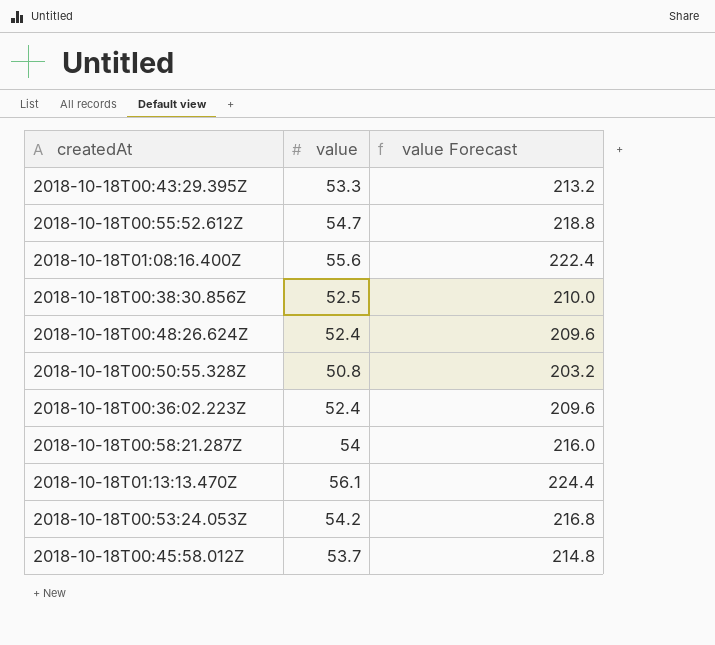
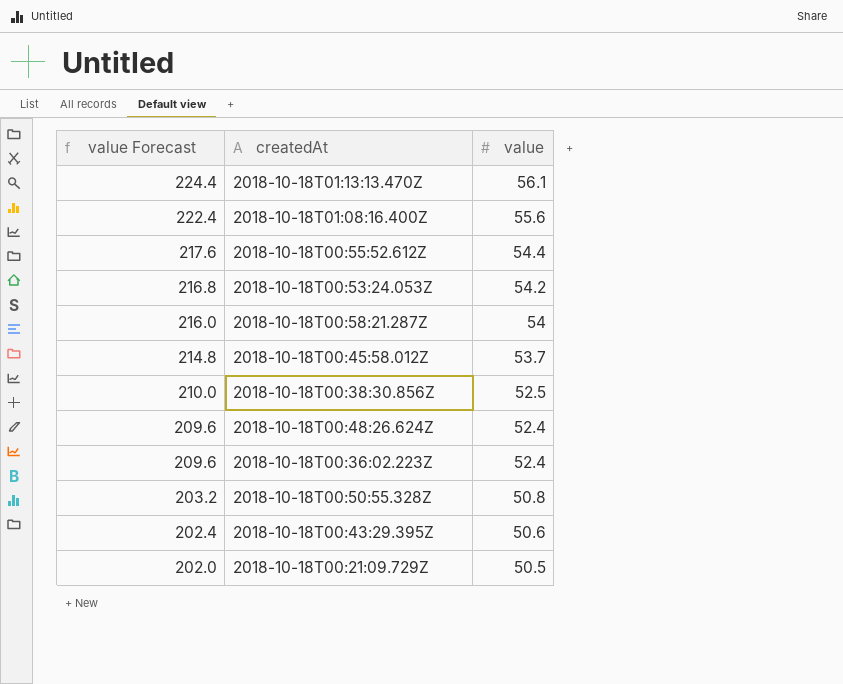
row order: none -> value Forecast descending
column value Forecast | position: 3 -> 1
2018-10-18T00:55:52.612Z | value Forecast: 218.8 -> 217.6
2018-10-18T00:55:52.612Z | value: 54.7 -> 54.4
2018-10-18T00:43:29.395Z | value Forecast: 213.2 -> 202.4
2018-10-18T00:43:29.395Z | value: 53.3 -> 50.6
row 2018-10-18T00:21:09.729Z: none -> 202.0 | 50.5

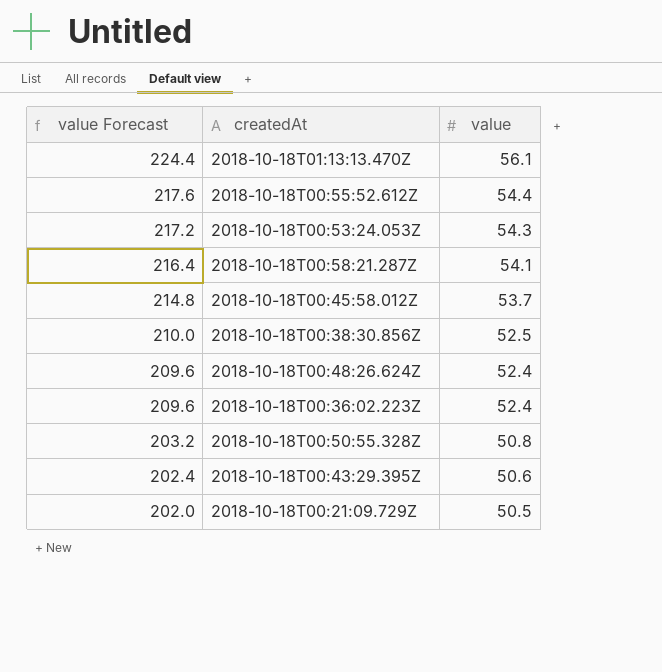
row 2018-10-18T01:08:16.400Z: 222.4 | 55.6 -> none
2018-10-18T00:53:24.053Z | value Forecast: 216.8 -> 217.2
2018-10-18T00:53:24.053Z | value: 54.2 -> 54.3
2018-10-18T00:58:21.287Z | value Forecast: 216.0 -> 216.4
2018-10-18T00:58:21.287Z | value: 54 -> 54.1

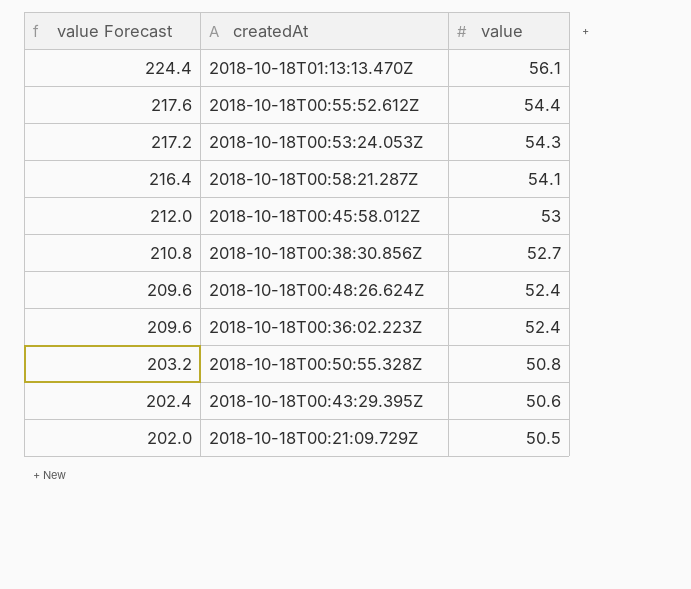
2018-10-18T00:45:58.012Z | value Forecast: 214.8 -> 212.0
2018-10-18T00:45:58.012Z | value: 53.7 -> 53
2018-10-18T00:38:30.856Z | value Forecast: 210.0 -> 210.8
2018-10-18T00:38:30.856Z | value: 52.5 -> 52.7

